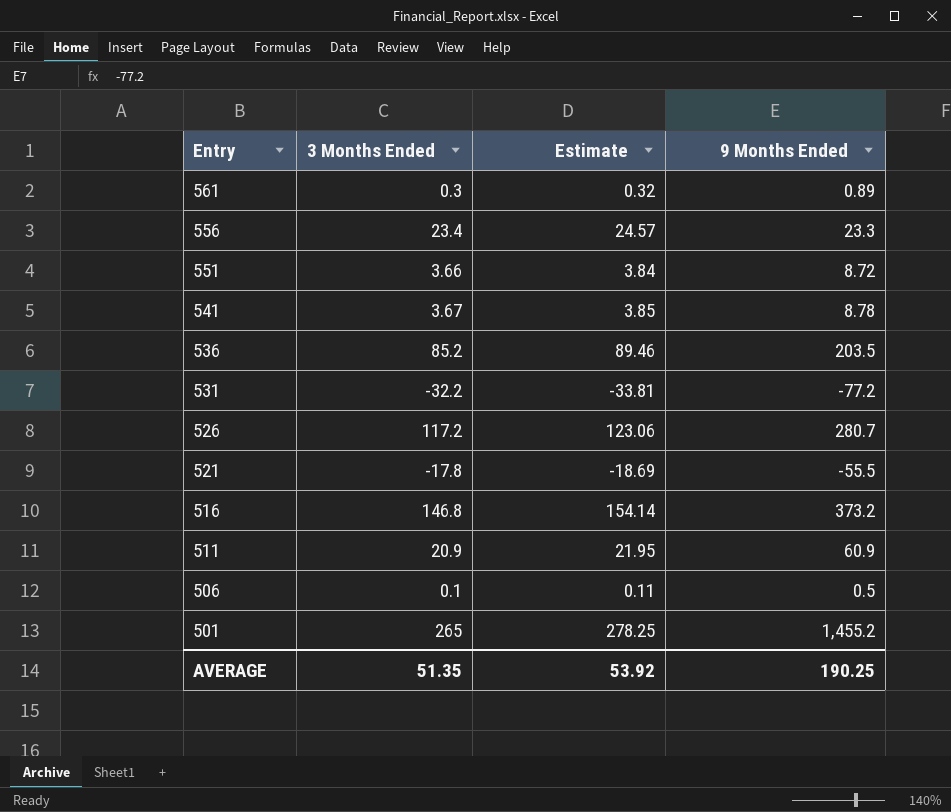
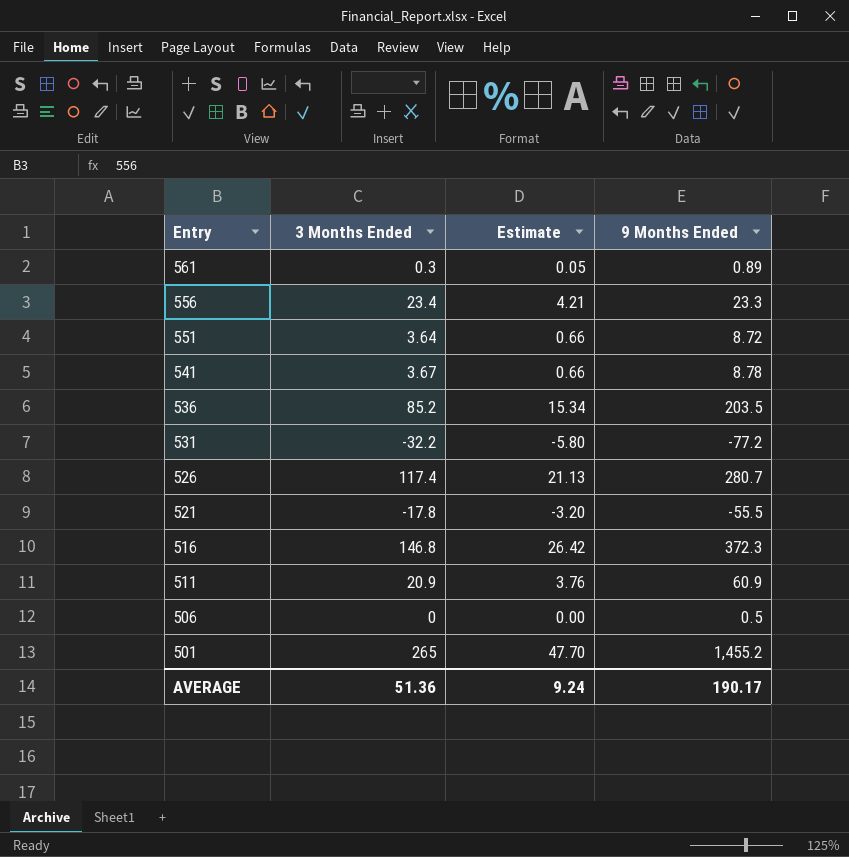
column Estimate | formula: [3 Months Ended] * 1.05 -> [3 Months Ended] * 0.18
551 | 3 Months Ended: 3.66 -> 3.64
526 | 3 Months Ended: 117.2 -> 117.4
516 | 9 Months Ended: 373.2 -> 372.3
506 | 3 Months Ended: 0.1 -> 0
AVERAGE | 3 Months Ended: 51.35 -> 51.36
AVERAGE | Estimate: 53.92 -> 9.24
AVERAGE | 9 Months Ended: 190.25 -> 190.17

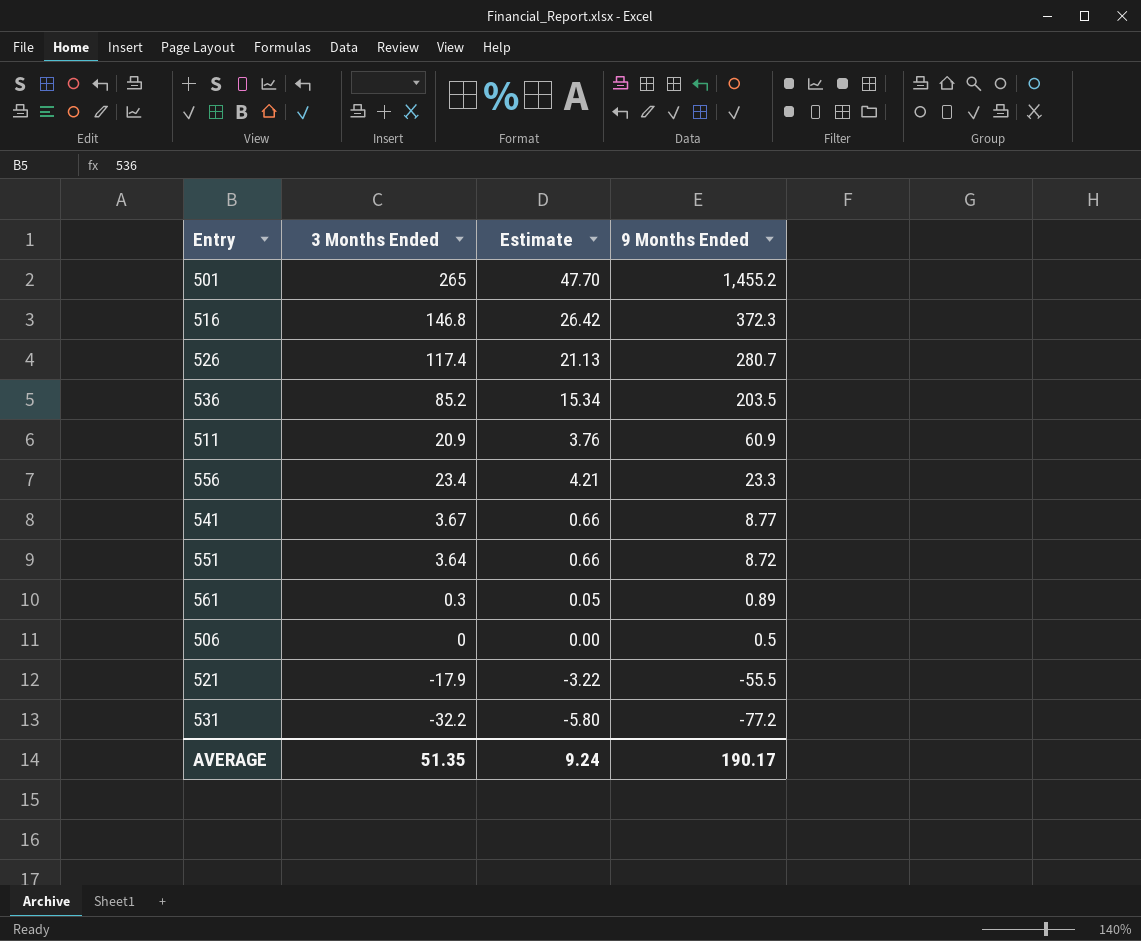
row order: Entry descending -> 9 Months Ended descending
541 | 9 Months Ended: 8.78 -> 8.77
521 | 3 Months Ended: -17.8 -> -17.9
521 | Estimate: -3.20 -> -3.22
AVERAGE | 3 Months Ended: 51.36 -> 51.35

